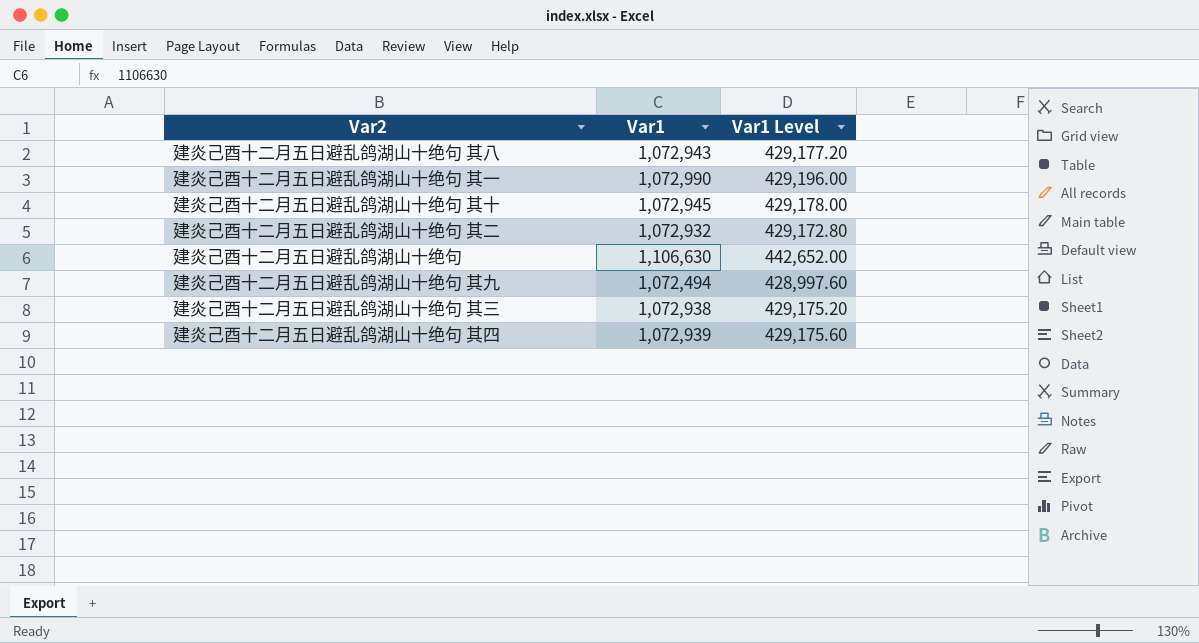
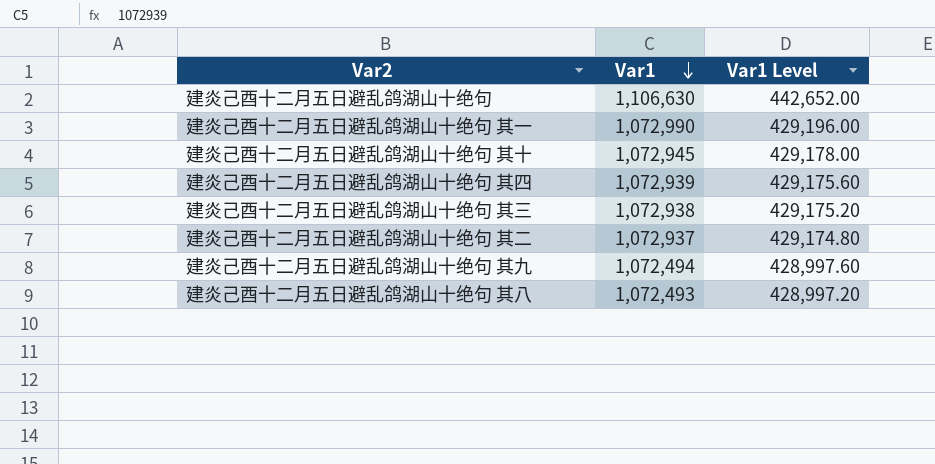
row order: none -> Var1 descending
建炎己酉十二月五日避乱鸽湖山十绝句 其二 | Var1: 1,072,932 -> 1,072,937
建炎己酉十二月五日避乱鸽湖山十绝句 其二 | Var1 Level: 429,172.80 -> 429,174.80
建炎己酉十二月五日避乱鸽湖山十绝句 其八 | Var1: 1,072,943 -> 1,072,493
建炎己酉十二月五日避乱鸽湖山十绝句 其八 | Var1 Level: 429,177.20 -> 428,997.20

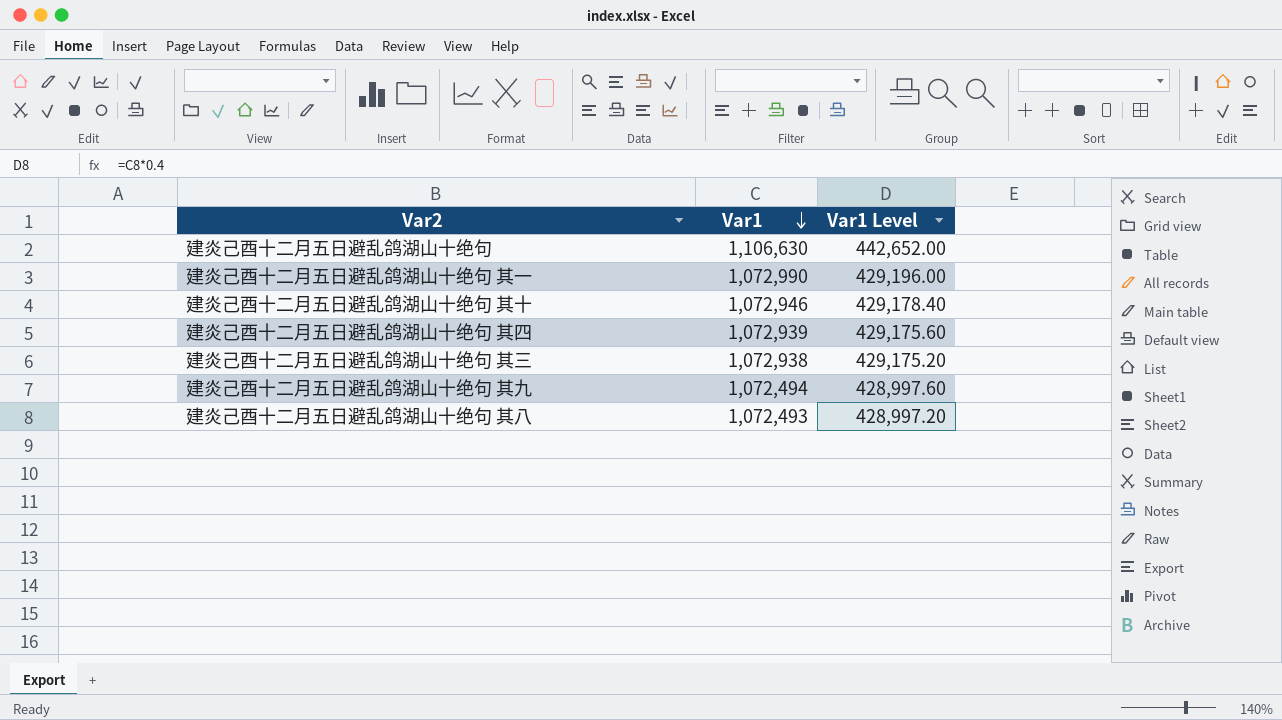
row 建炎己酉十二月五日避乱鸽湖山十绝句 其二: 1,072,937 | 429,174.80 -> none
建炎己酉十二月五日避乱鸽湖山十绝句 其十 | Var1: 1,072,945 -> 1,072,946
建炎己酉十二月五日避乱鸽湖山十绝句 其十 | Var1 Level: 429,178.00 -> 429,178.40

